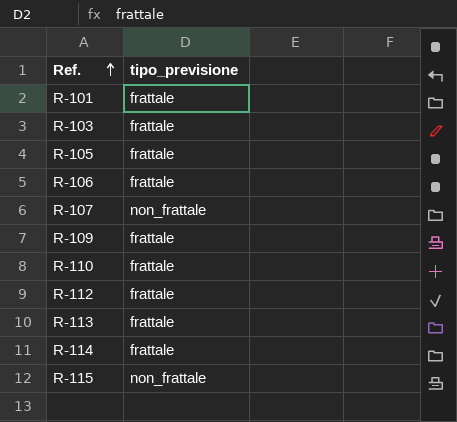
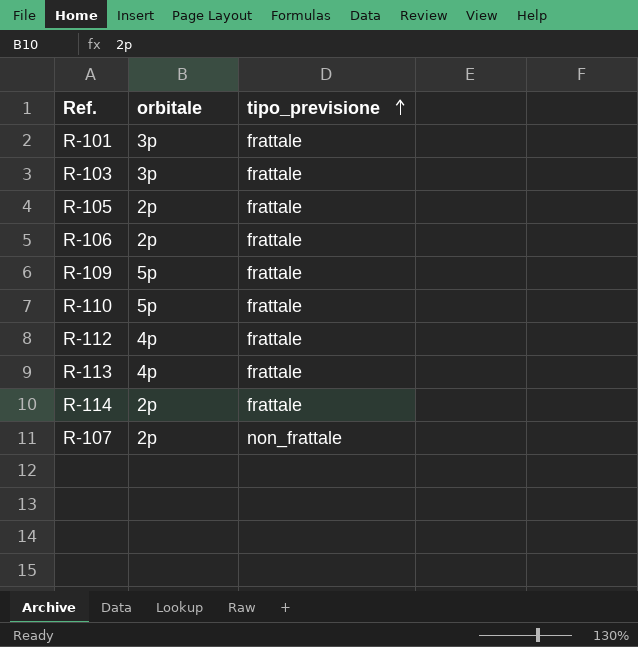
row order: Ref. ascending -> tipo_previsione ascending
column orbitale | position: none -> 2
row R-115: non_frattale -> none

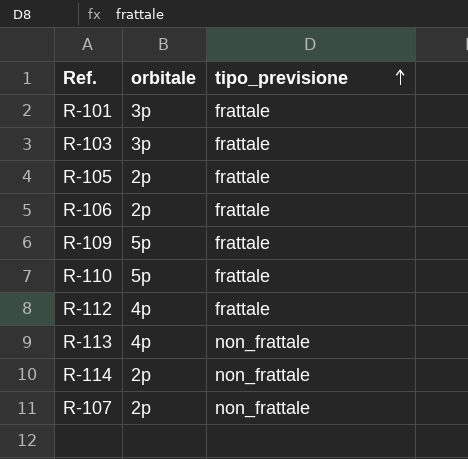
R-113 | tipo_previsione: frattale -> non_frattale
R-114 | tipo_previsione: frattale -> non_frattale

